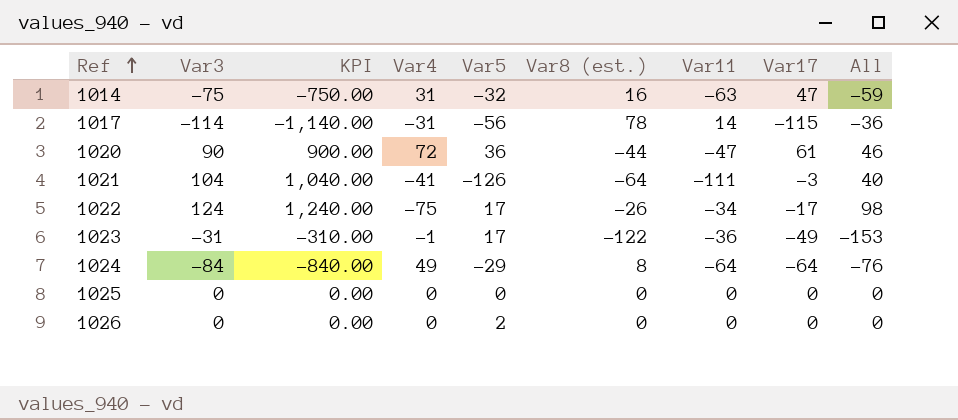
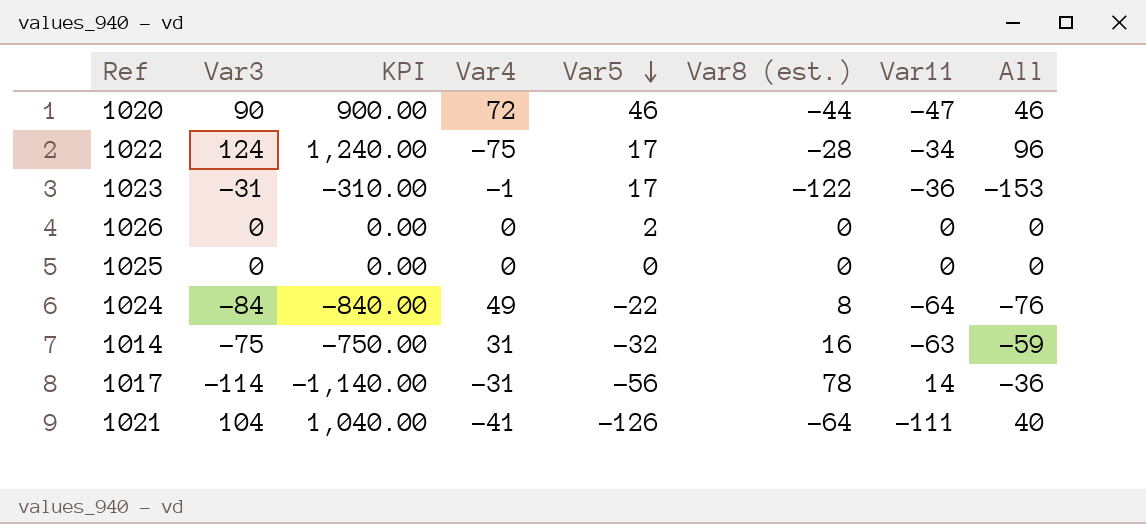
row order: Ref ascending -> Var5 descending
column Var17 | position: 8 -> none
1020 | Var5: 36 -> 46
1022 | Var8 (est.): -26 -> -28
1022 | All: 98 -> 96
1024 | Var5: -29 -> -22

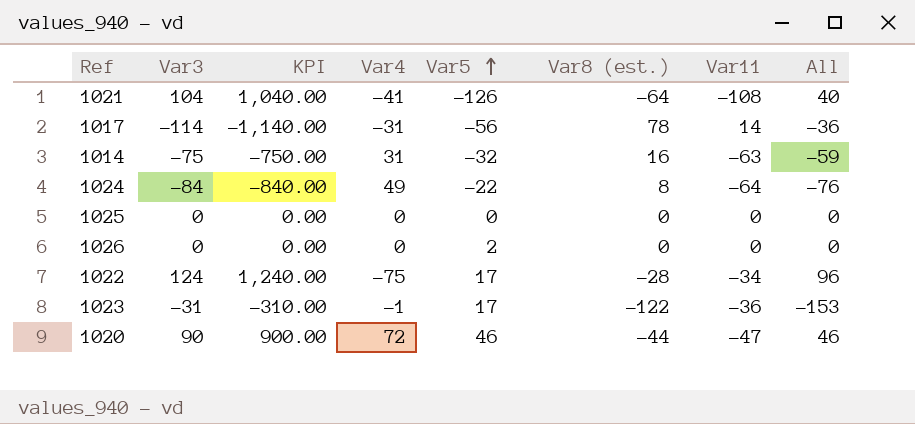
row order: Var5 descending -> Var5 ascending
1021 | Var11: -111 -> -108

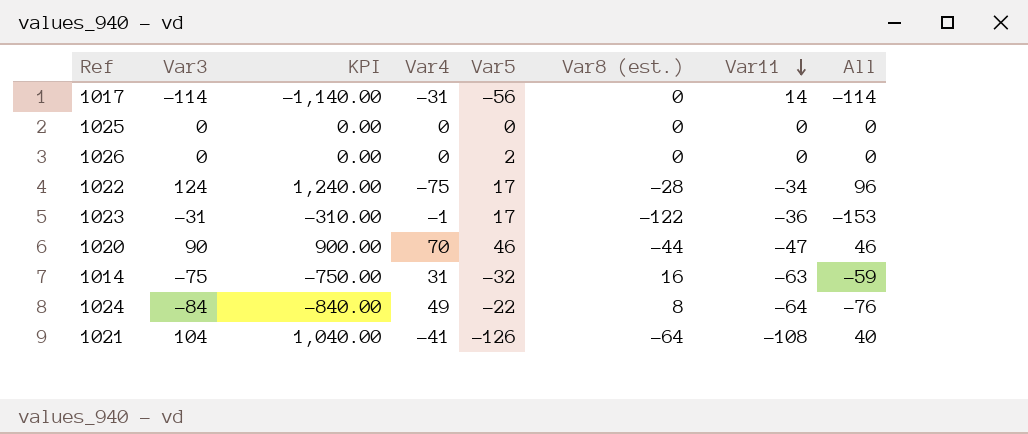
row order: Var5 ascending -> Var11 descending
1017 | Var8 (est.): 78 -> 0
1017 | All: -36 -> -114
1020 | Var4: 72 -> 70

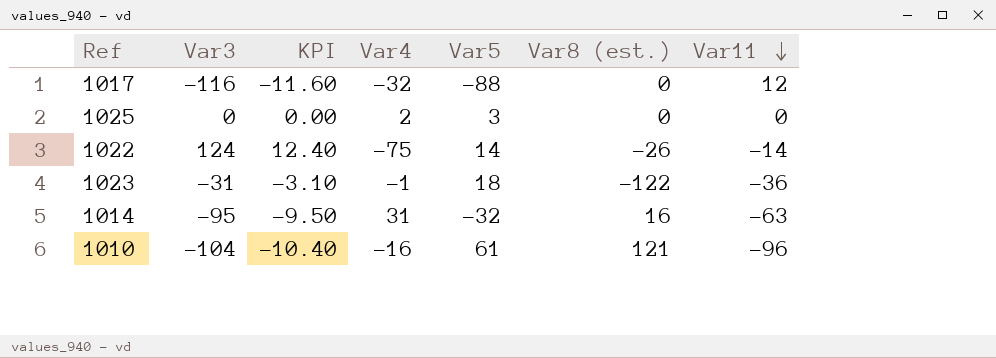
column All | formula: [Var3] + [Var8 (est.)] -> none
column KPI | formula: [Var3] * 10 -> [Var3] * 0.1
row 1026: 0 | 0.00 | 0 | 2 | 0 | 0 | 0 -> none
row 1020: 90 | 900.00 | 70 | 46 | -44 | -47 | 46 -> none
row 1024: -84 | -840.00 | 49 | -22 | 8 | -64 | -76 -> none
row 1021: 104 | 1,040.00 | -41 | -126 | -64 | -108 | 40 -> none
1017 | Var3: -114 -> -116
1017 | Var4: -31 -> -32
1017 | Var5: -56 -> -88
1017 | Var11: 14 -> 12
1025 | Var4: 0 -> 2
1025 | Var5: 0 -> 3
1022 | Var5: 17 -> 14
1022 | Var8 (est.): -28 -> -26
1022 | Var11: -34 -> -14
1023 | Var5: 17 -> 18
1014 | Var3: -75 -> -95
row 1010: none -> -104 | -10.40 | -16 | 61 | 121 | -96

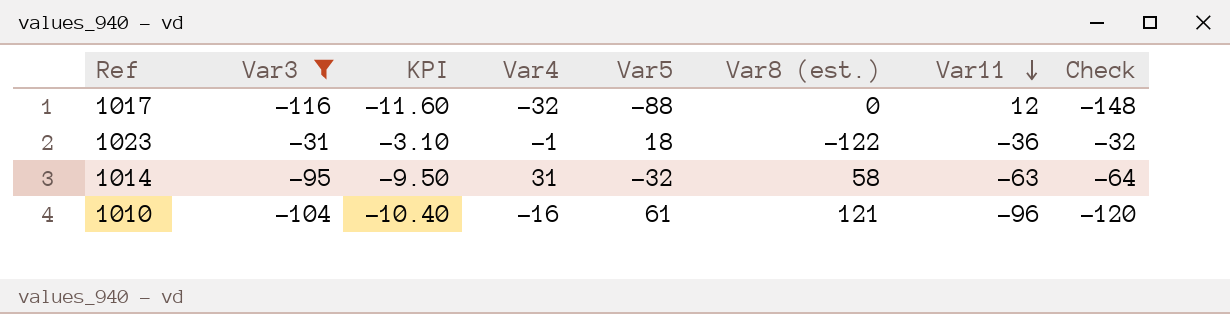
filter: none -> Var3 <= -31
column Check | formula: none -> [Var3] + [Var4]
1014 | Var8 (est.): 16 -> 58

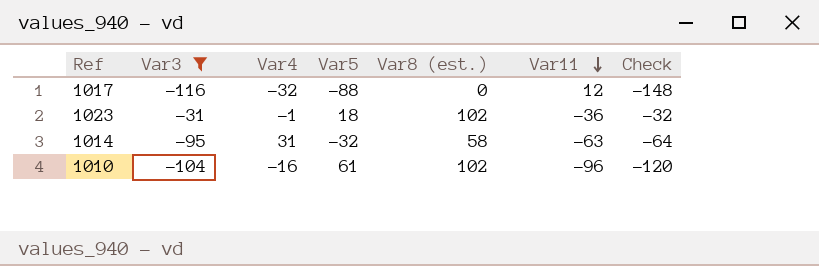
column KPI | formula: [Var3] * 0.1 -> none
1023 | Var8 (est.): -122 -> 102
1010 | Var8 (est.): 121 -> 102

